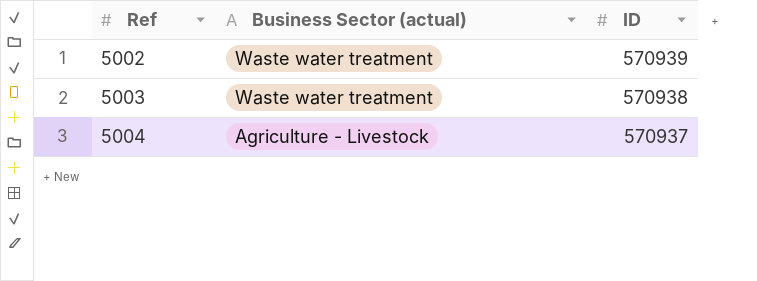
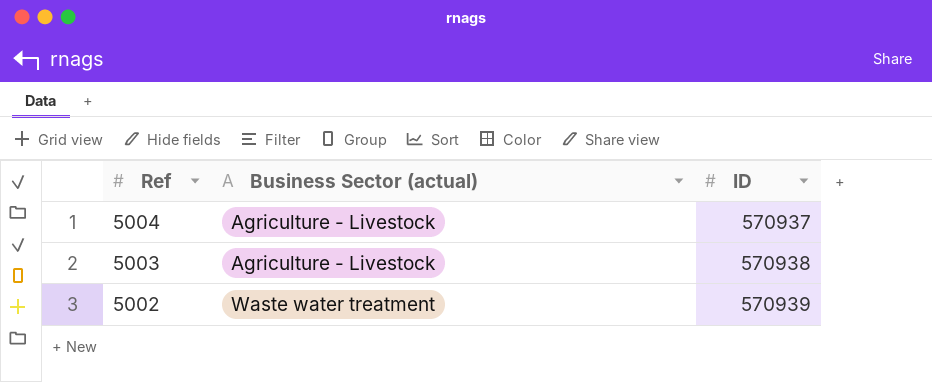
row order: Ref ascending -> Ref descending
5003 | Business Sector (actual): Waste water treatment -> Agriculture - Livestock

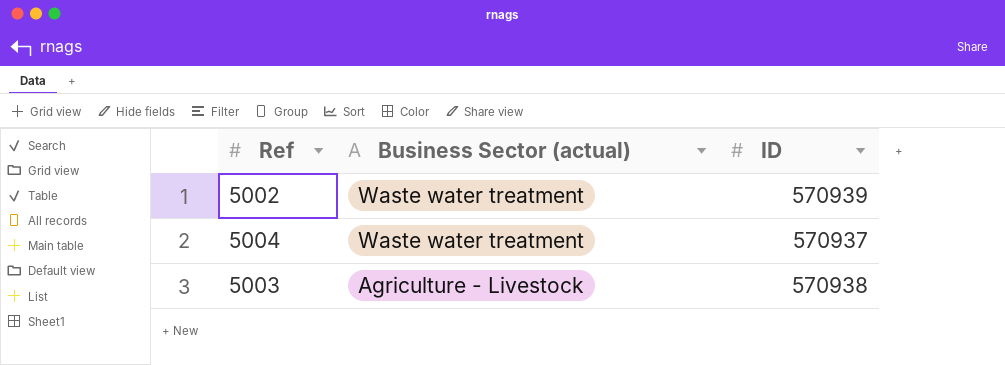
row order: Ref descending -> Business Sector (actual) descending
5004 | Business Sector (actual): Agriculture - Livestock -> Waste water treatment

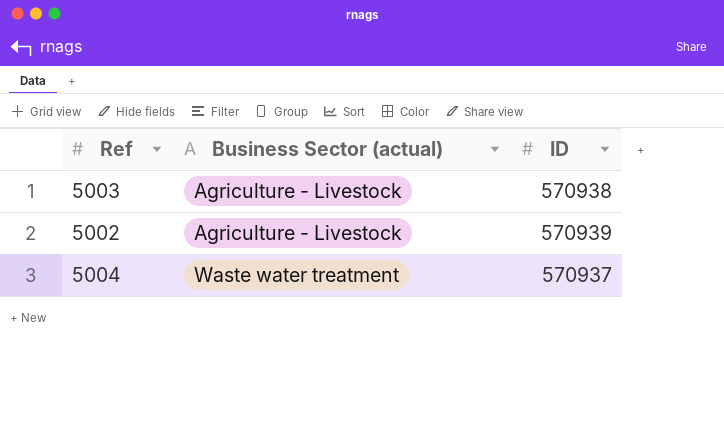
row order: Business Sector (actual) descending -> Business Sector (actual) ascending
5002 | Business Sector (actual): Waste water treatment -> Agriculture - Livestock

